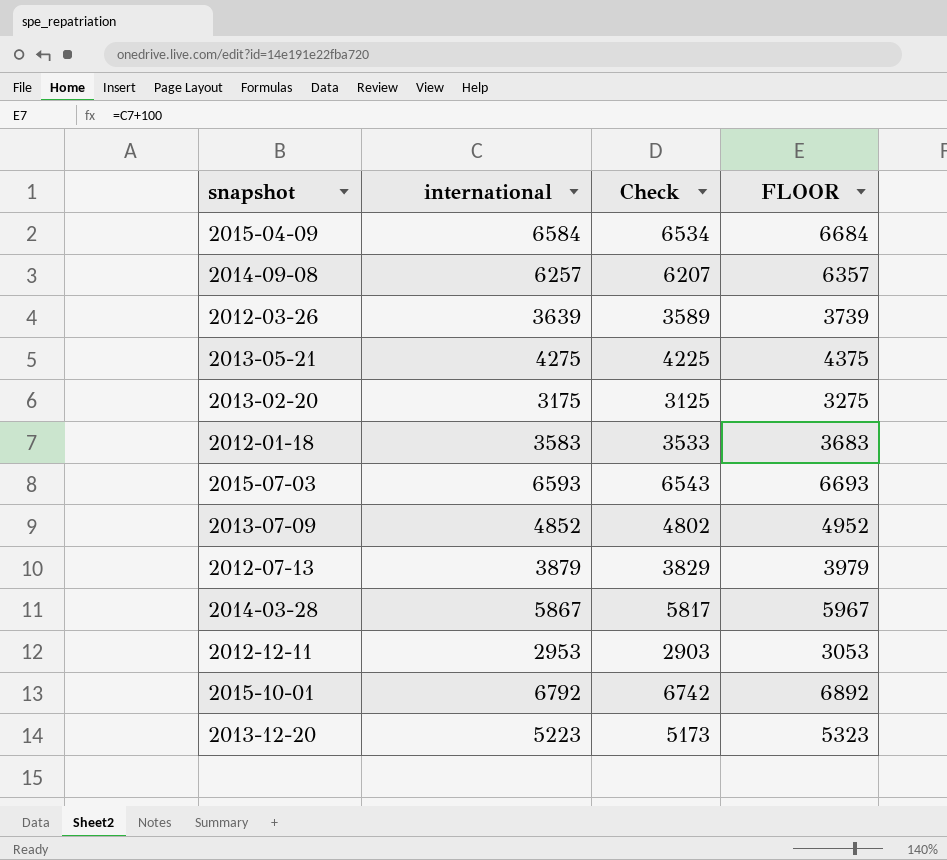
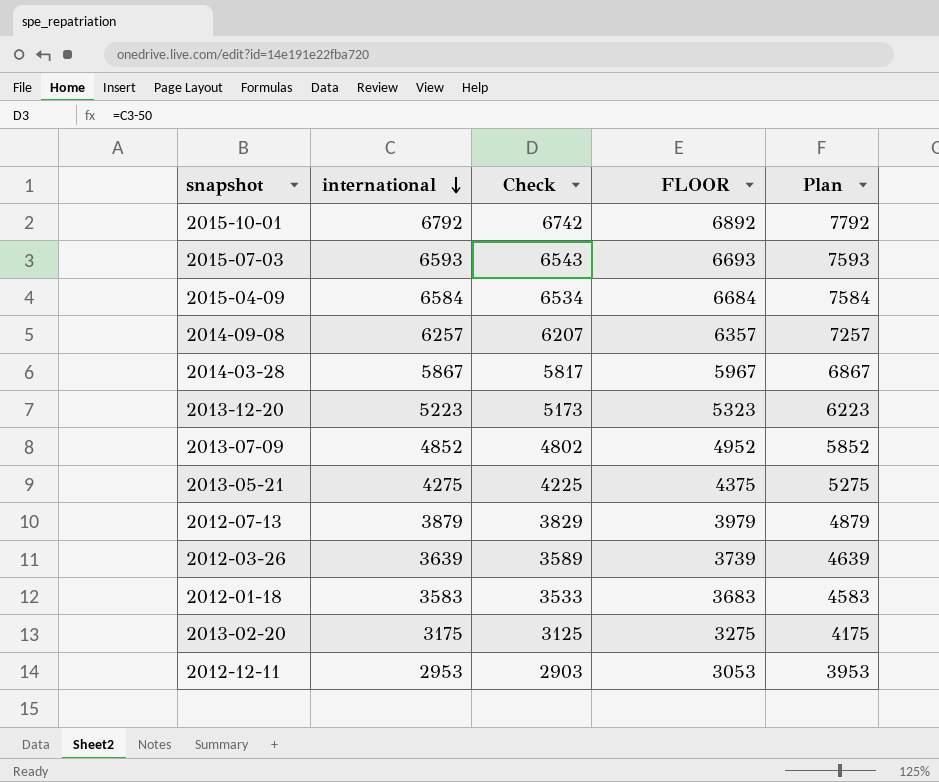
row order: none -> international descending
column Plan | formula: none -> [international] + 1000

